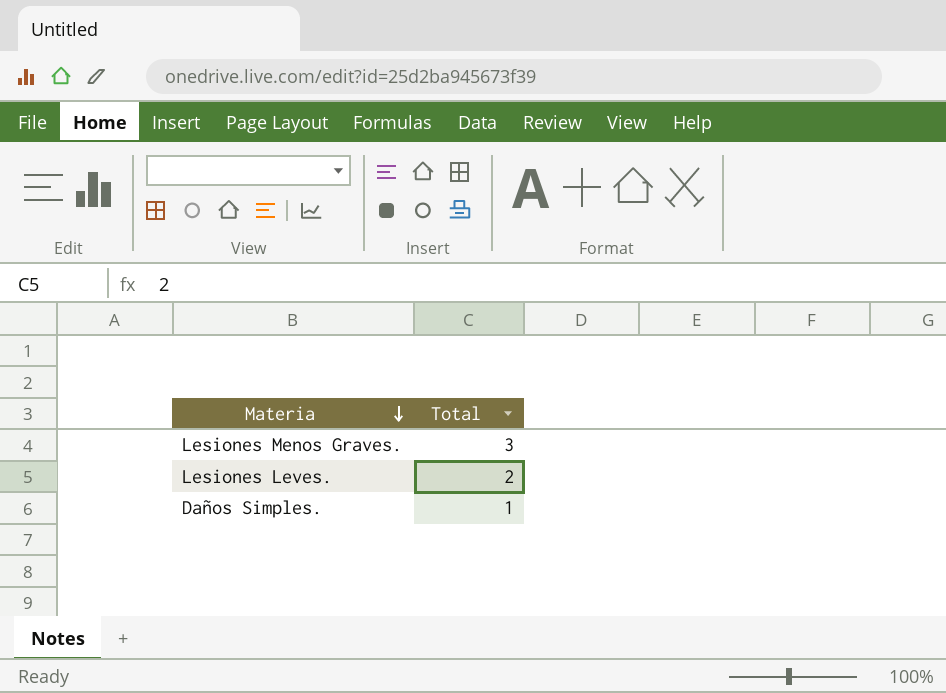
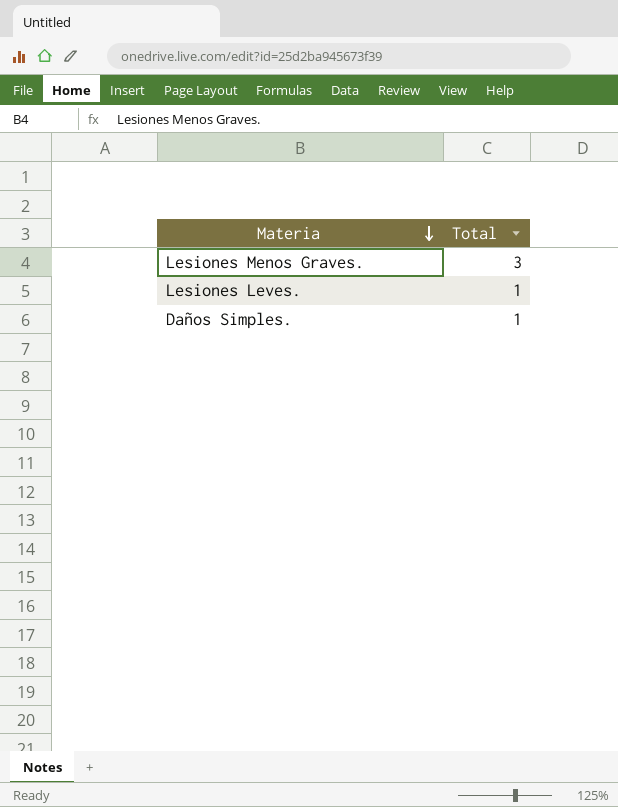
Lesiones Leves. | Total: 2 -> 1

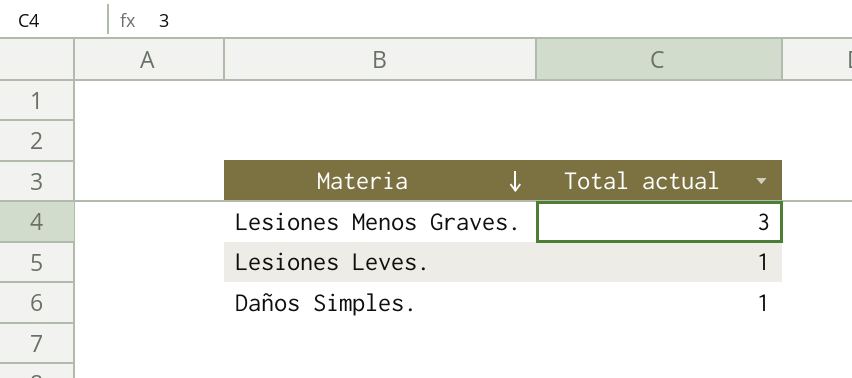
column name: Total -> Total actual

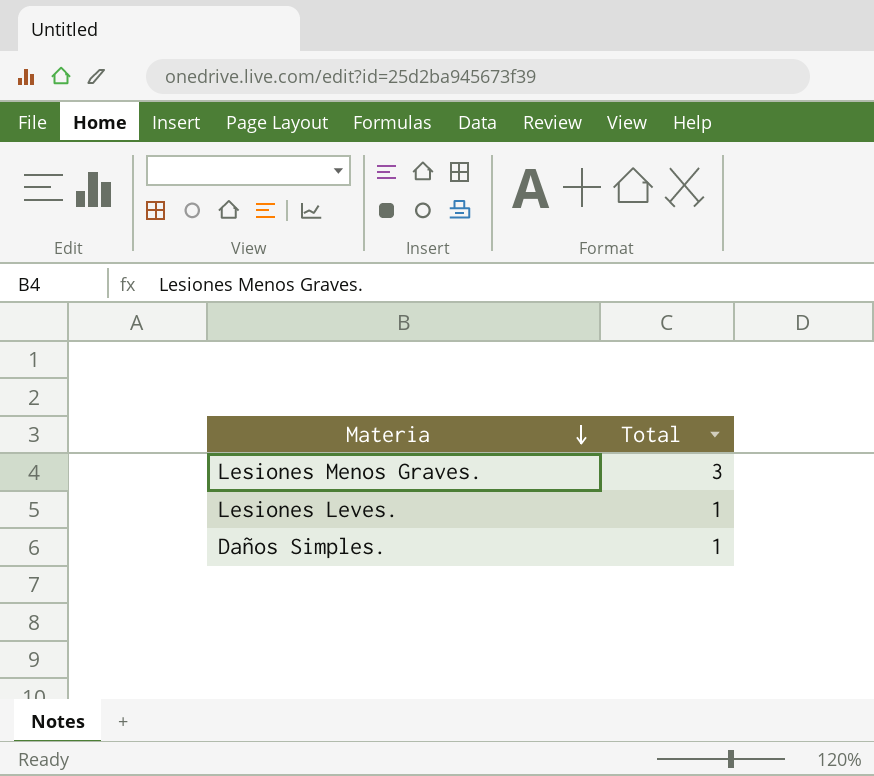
column name: Total actual -> Total

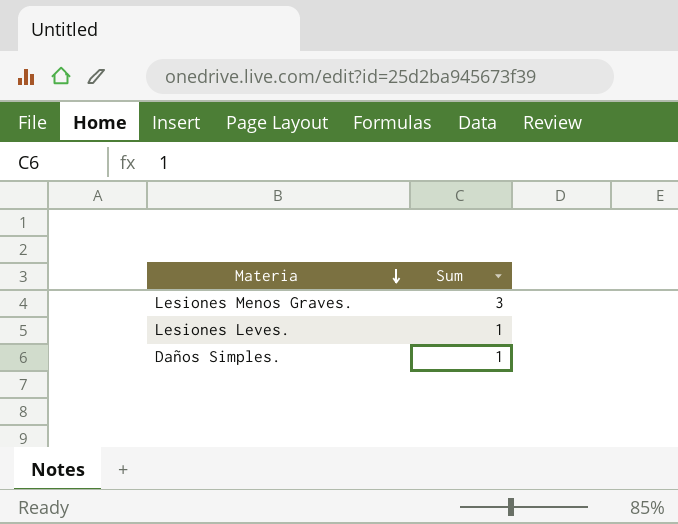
column name: Total -> Sum

